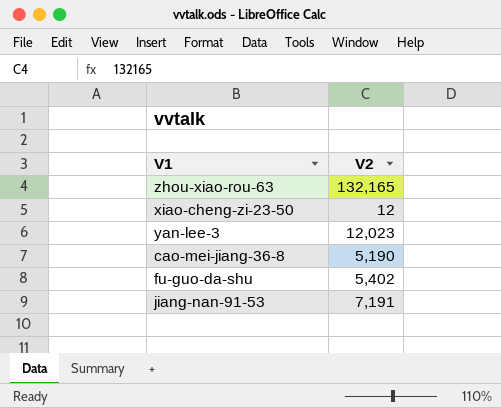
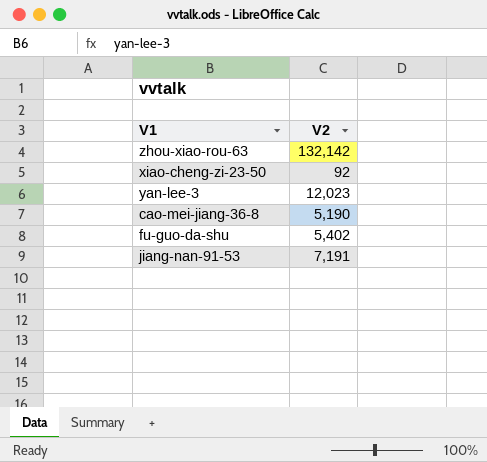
zhou-xiao-rou-63 | V2: 132,165 -> 132,142
xiao-cheng-zi-23-50 | V2: 12 -> 92

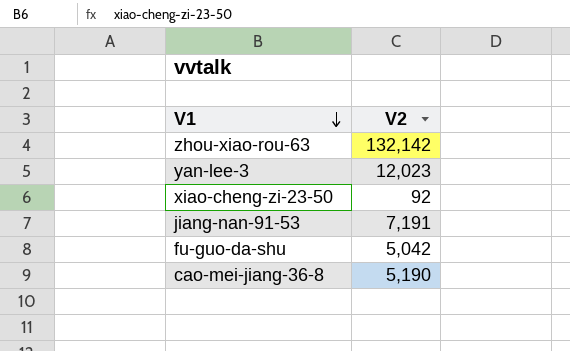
row order: none -> V1 descending
fu-guo-da-shu | V2: 5,402 -> 5,042

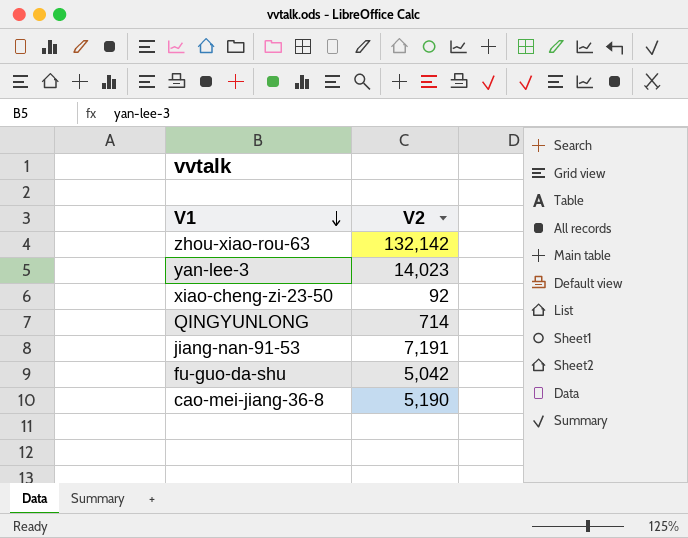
yan-lee-3 | V2: 12,023 -> 14,023
row QINGYUNLONG: none -> 714

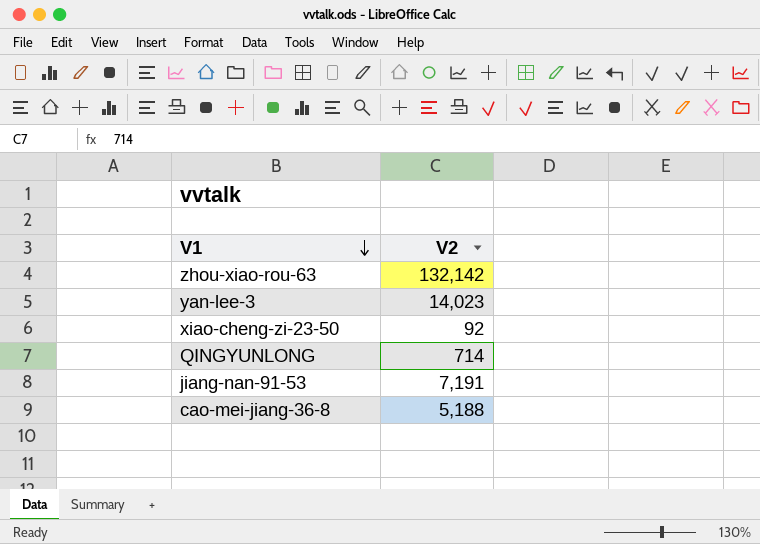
row fu-guo-da-shu: 5,042 -> none
cao-mei-jiang-36-8 | V2: 5,190 -> 5,188

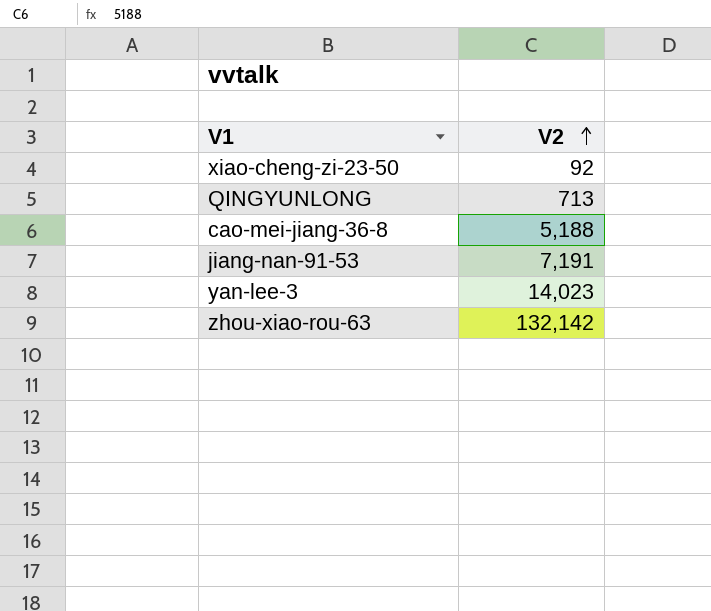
row order: V1 descending -> V2 ascending
QINGYUNLONG | V2: 714 -> 713

